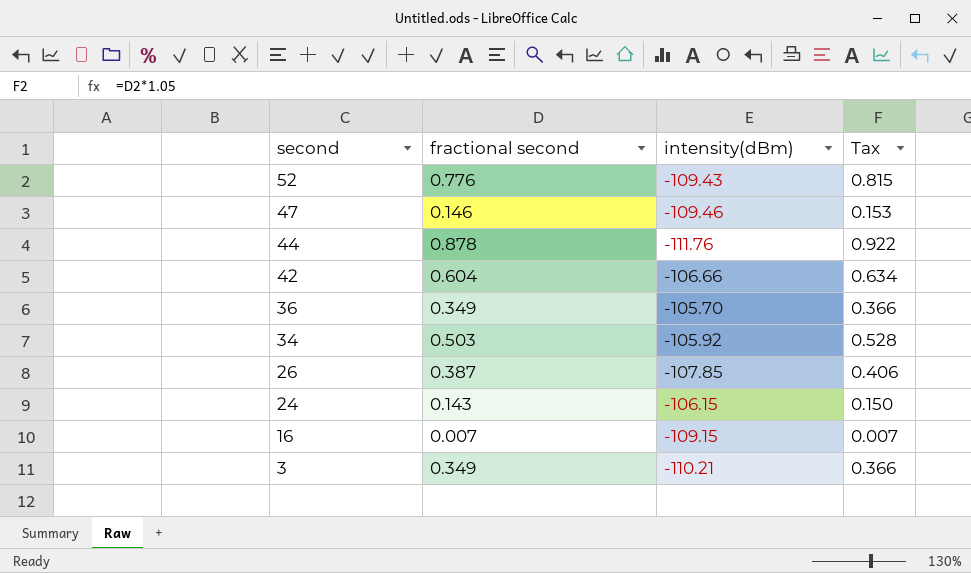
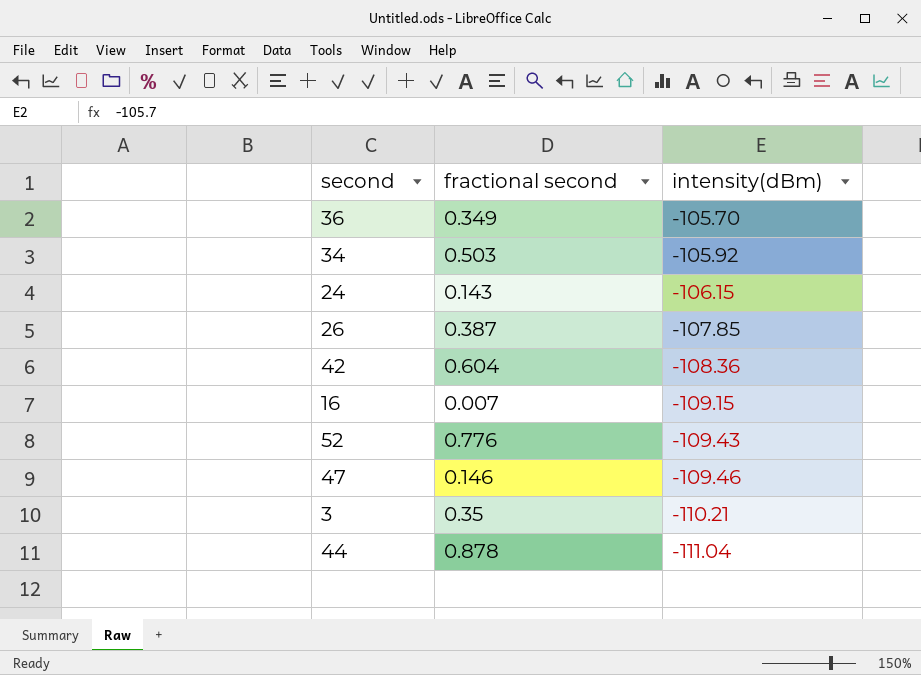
row order: second descending -> intensity(dBm) descending
column Tax | formula: [fractional second] * 1.05 -> none
42 | intensity(dBm): -106.66 -> -108.36
3 | fractional second: 0.349 -> 0.35
44 | intensity(dBm): -111.76 -> -111.04

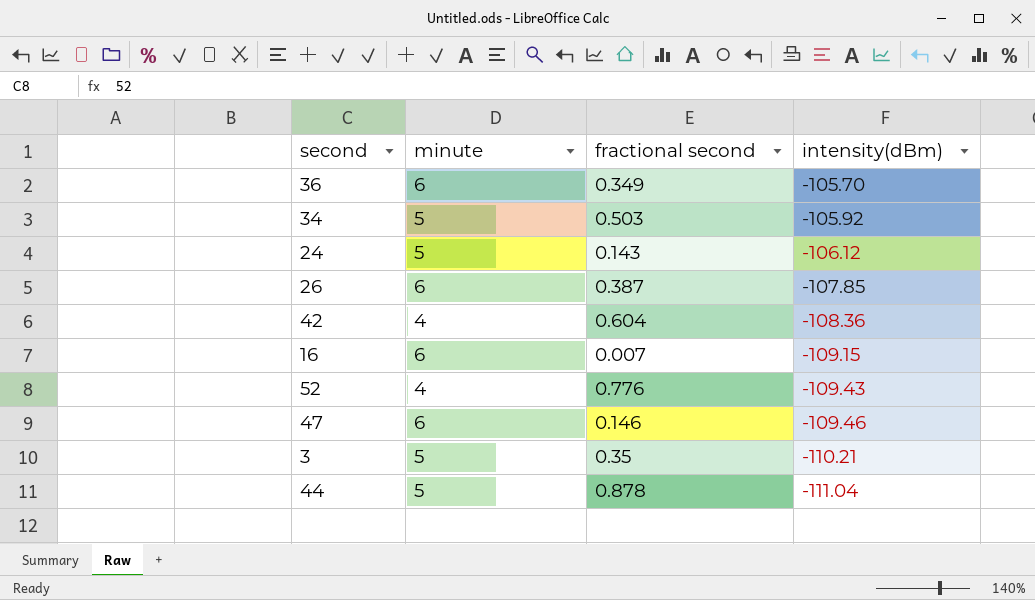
column minute | position: none -> 2
24 | intensity(dBm): -106.15 -> -106.12

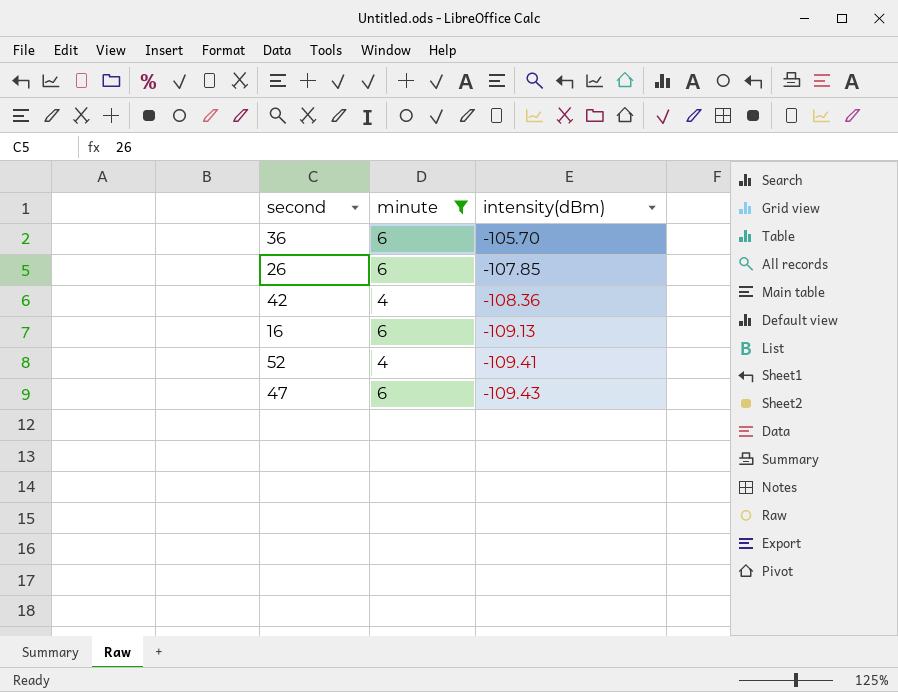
filter: none -> minute != 5
column fractional second | position: 3 -> none
16 | intensity(dBm): -109.15 -> -109.13
52 | intensity(dBm): -109.43 -> -109.41
47 | intensity(dBm): -109.46 -> -109.43

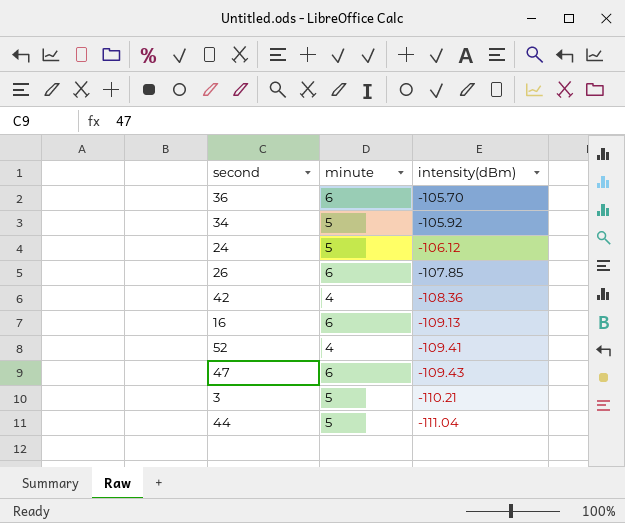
filter: minute != 5 -> none

